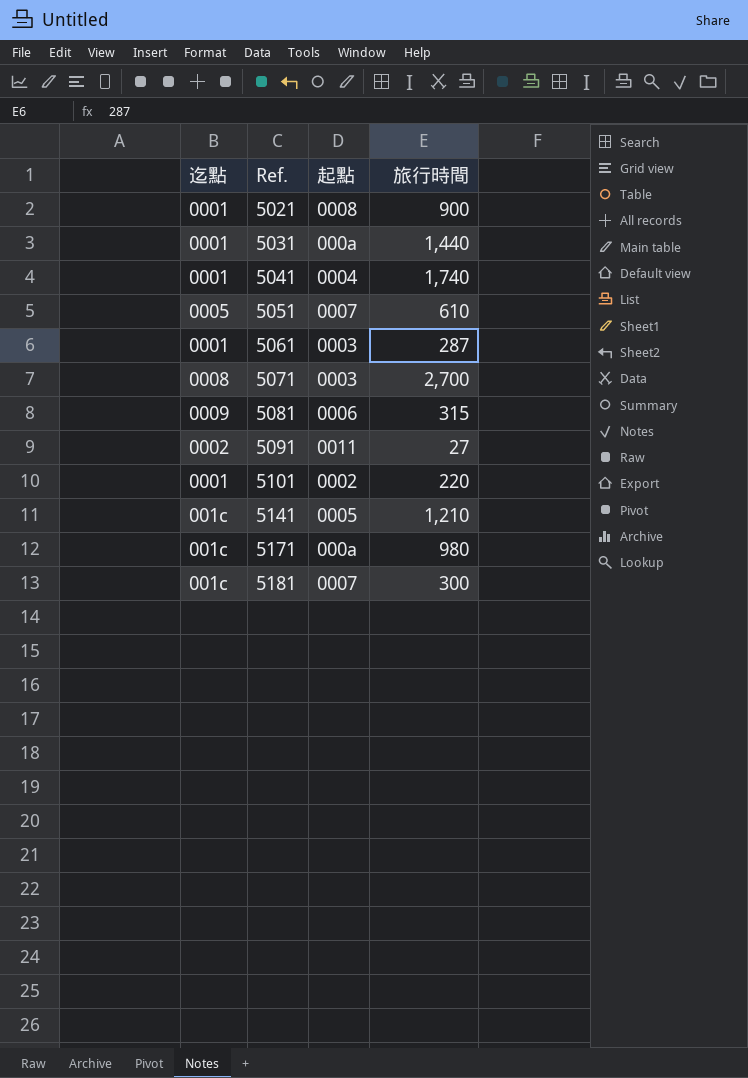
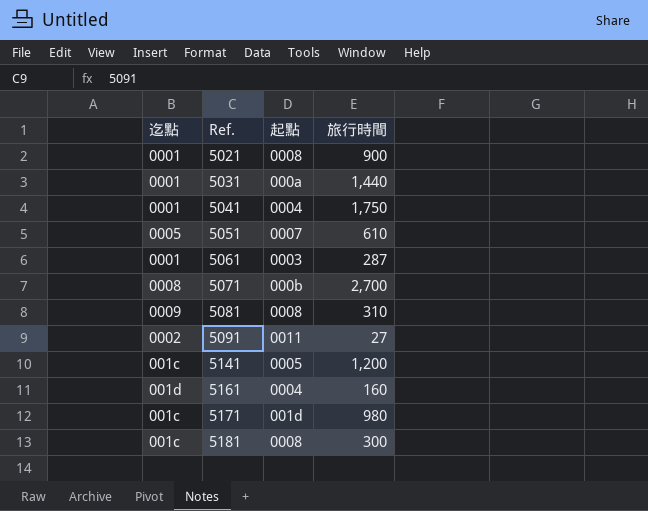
row 5101: 0001 | 0002 | 220 -> none
5041 | 旅行時間: 1,740 -> 1,750
5071 | 起點: 0003 -> 000b
5081 | 起點: 0006 -> 0008
5081 | 旅行時間: 315 -> 310
5141 | 旅行時間: 1,210 -> 1,200
row 5161: none -> 001d | 0004 | 160
5171 | 起點: 000a -> 001d
5181 | 起點: 0007 -> 0008

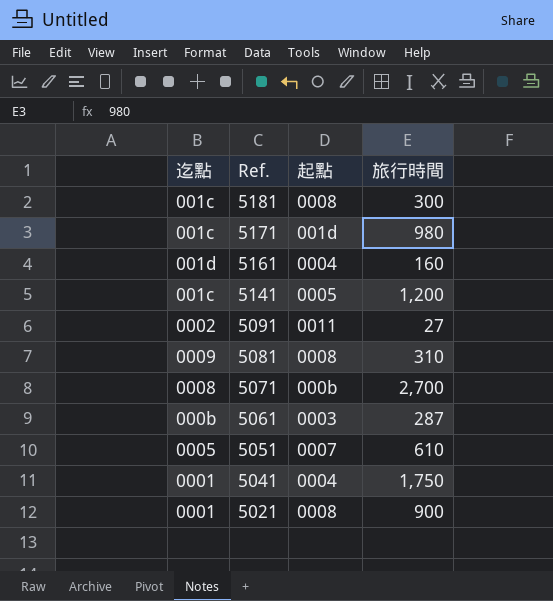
row order: Ref. ascending -> Ref. descending
row 5031: 0001 | 000a | 1,440 -> none
5061 | 迄點: 0001 -> 000b

